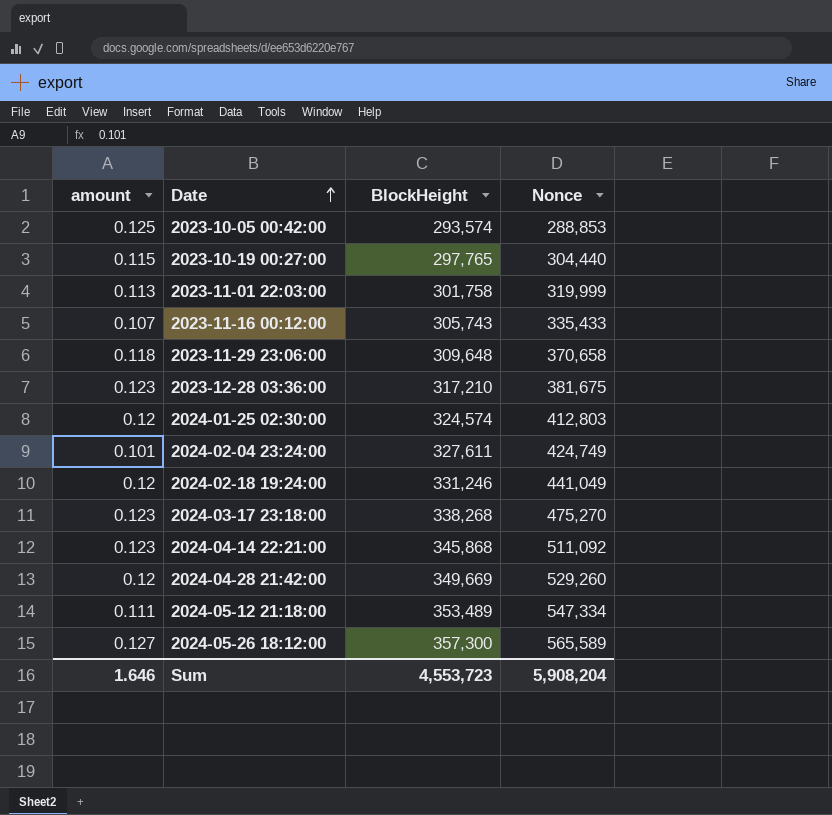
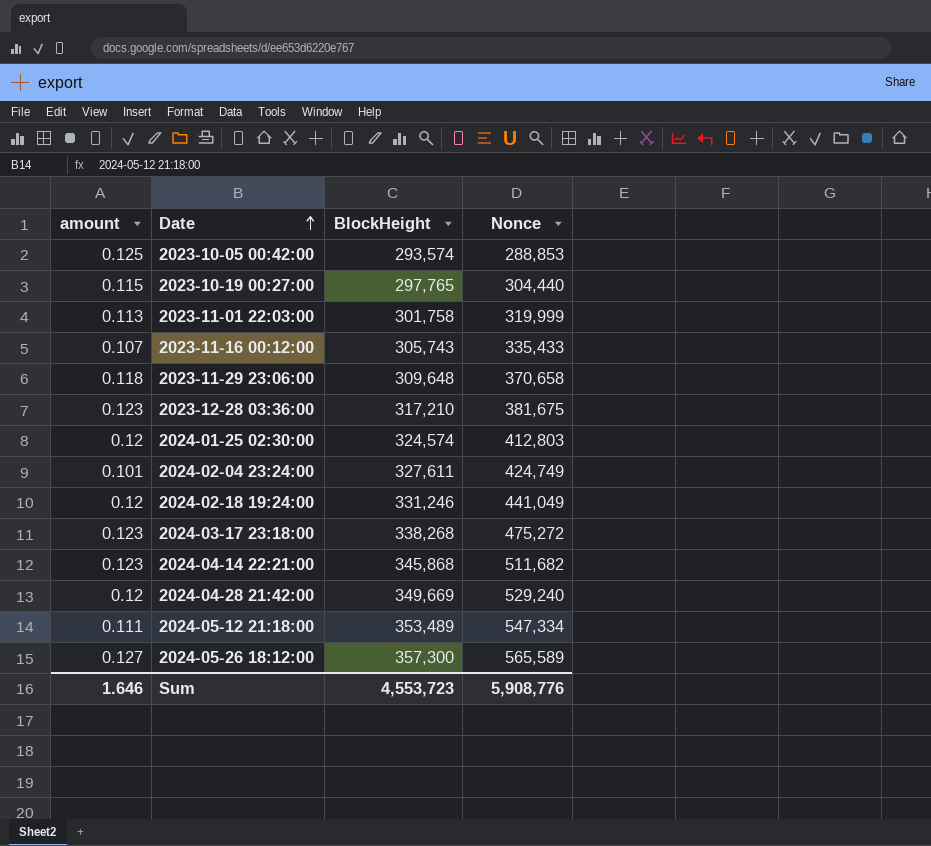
2024-03-17 23:18:00 | Nonce: 475,270 -> 475,272
2024-04-14 22:21:00 | Nonce: 511,092 -> 511,682
2024-04-28 21:42:00 | Nonce: 529,260 -> 529,240
Sum | Nonce: 5,908,204 -> 5,908,776

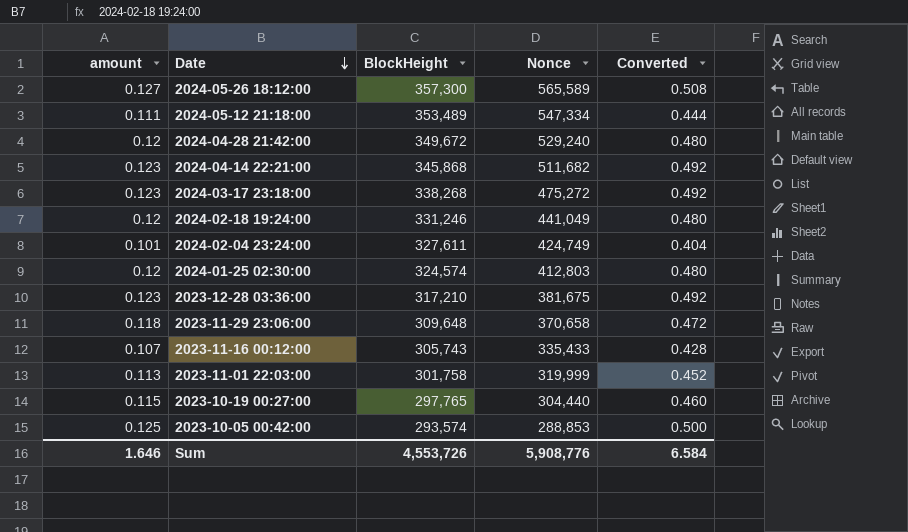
row order: Date ascending -> Date descending
column Converted | formula: none -> [amount] * 4
2024-04-28 21:42:00 | BlockHeight: 349,669 -> 349,672
Sum | BlockHeight: 4,553,723 -> 4,553,726

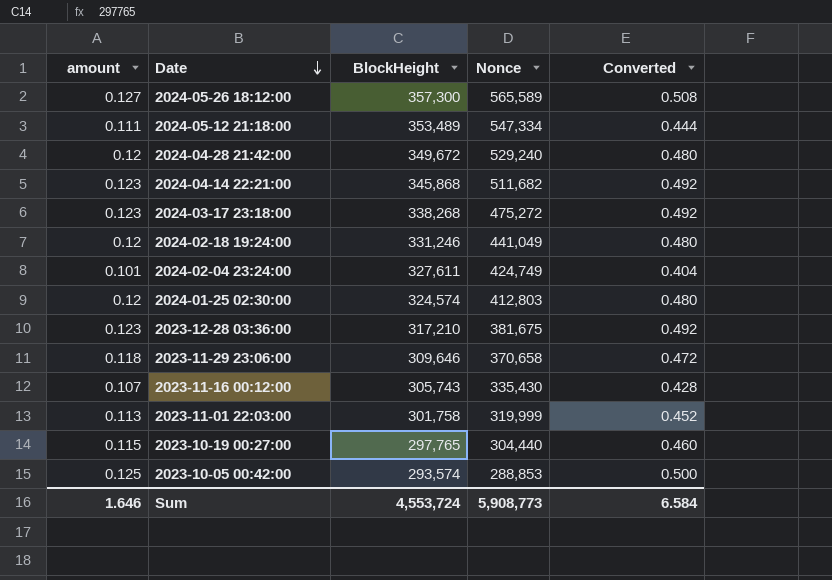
2023-11-29 23:06:00 | BlockHeight: 309,648 -> 309,646
2023-11-16 00:12:00 | Nonce: 335,433 -> 335,430
Sum | BlockHeight: 4,553,726 -> 4,553,724
Sum | Nonce: 5,908,776 -> 5,908,773

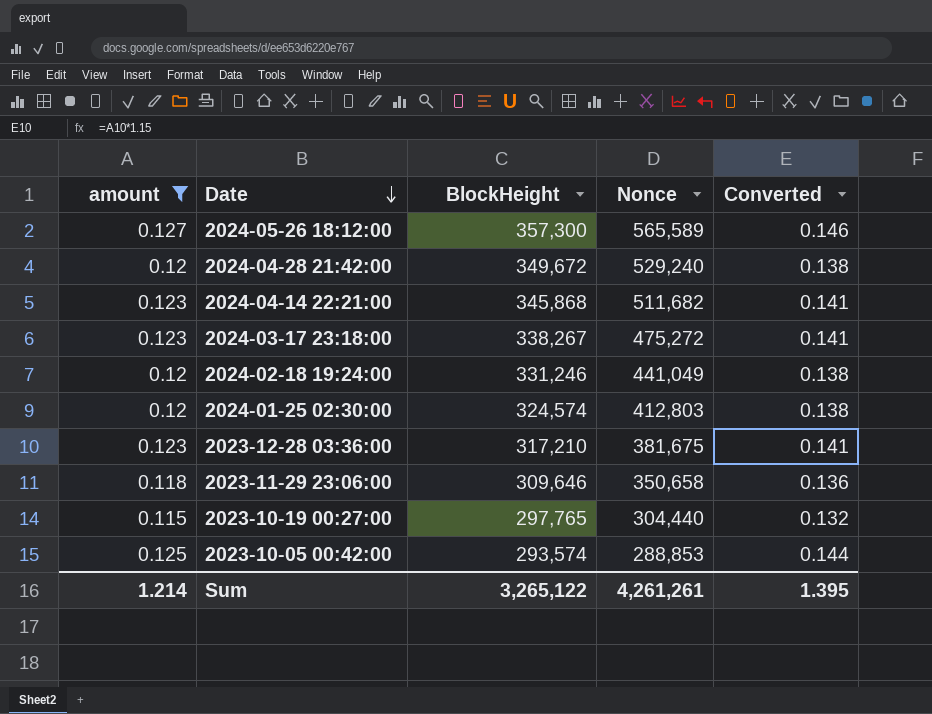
filter: none -> amount >= 0.115
column Converted | formula: [amount] * 4 -> [amount] * 1.15
2024-03-17 23:18:00 | BlockHeight: 338,268 -> 338,267
2023-11-29 23:06:00 | Nonce: 370,658 -> 350,658
Sum | amount: 1.646 -> 1.214
Sum | BlockHeight: 4,553,724 -> 3,265,122
Sum | Nonce: 5,908,773 -> 4,261,261
Sum | Converted: 6.584 -> 1.395

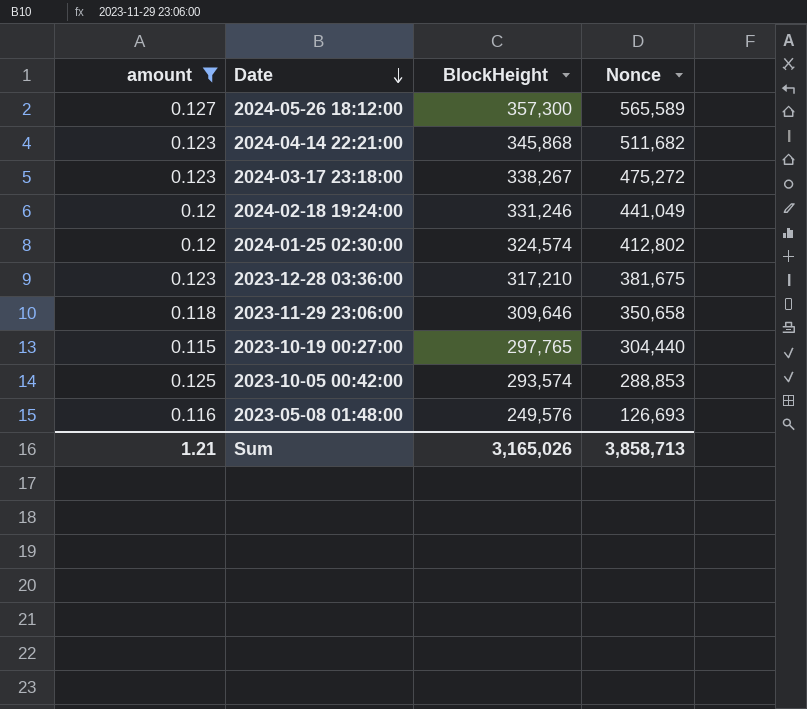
column Converted | formula: [amount] * 1.15 -> none
row 2024-04-28 21:42:00: 0.12 | 349,672 | 529,240 | 0.138 -> none
2024-01-25 02:30:00 | Nonce: 412,803 -> 412,802
row 2023-05-08 01:48:00: none -> 0.116 | 249,576 | 126,693
Sum | amount: 1.214 -> 1.21
Sum | BlockHeight: 3,265,122 -> 3,165,026
Sum | Nonce: 4,261,261 -> 3,858,713

